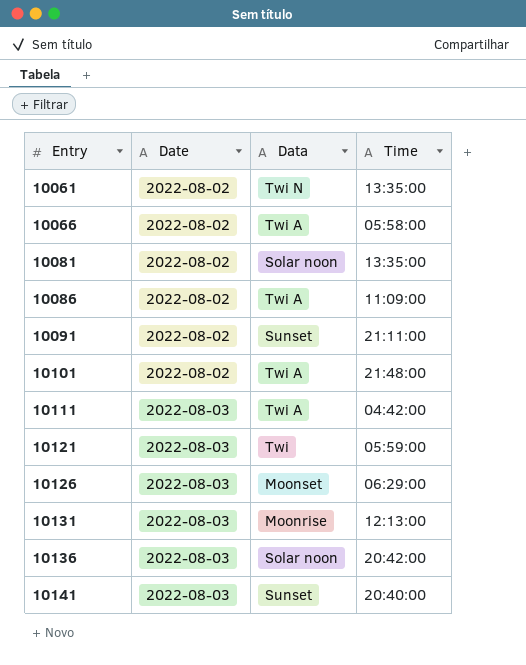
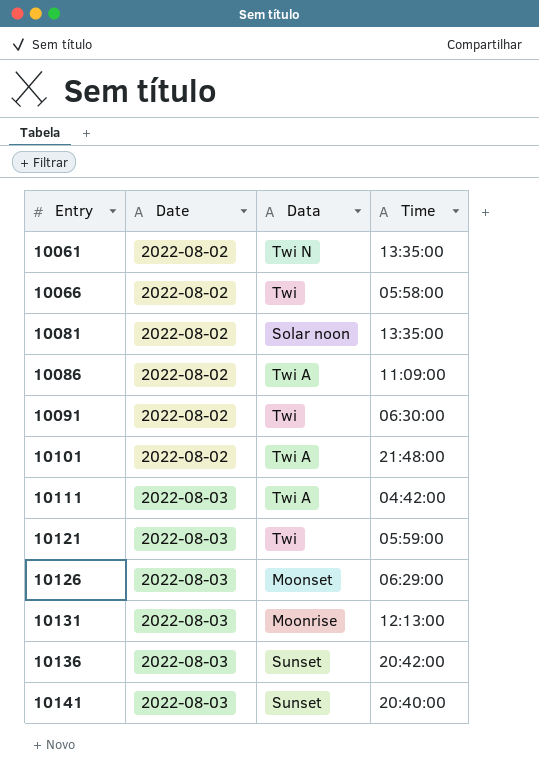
10066 | Data: Twi A -> Twi
10091 | Data: Sunset -> Twi
10091 | Time: 21:11:00 -> 06:30:00
10136 | Data: Solar noon -> Sunset

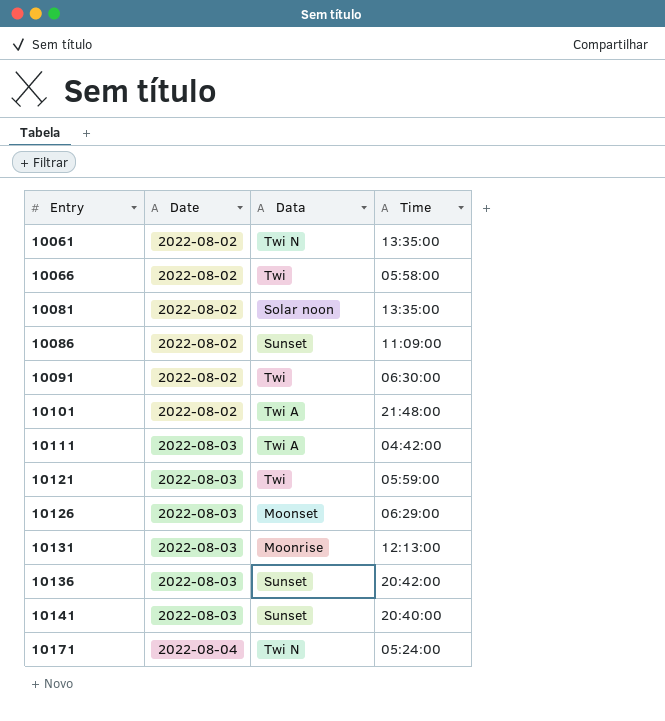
10086 | Data: Twi A -> Sunset
row 10171: none -> 2022-08-04 | Twi N | 05:24:00

